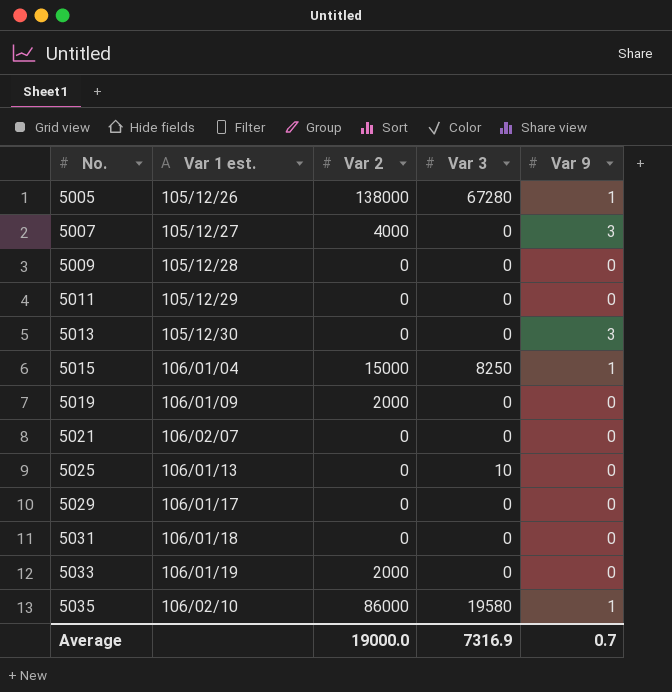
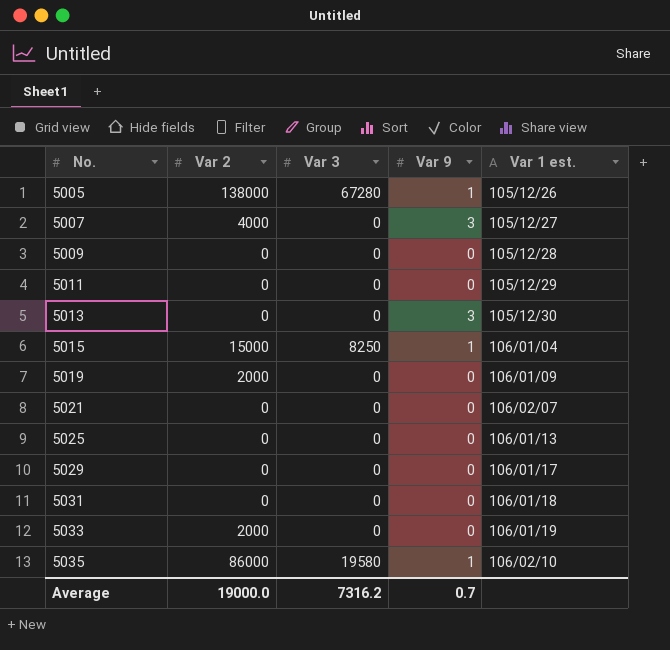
column Var 1 est. | position: 2 -> 5
5025 | Var 3: 10 -> 0
Average | Var 3: 7316.9 -> 7316.2

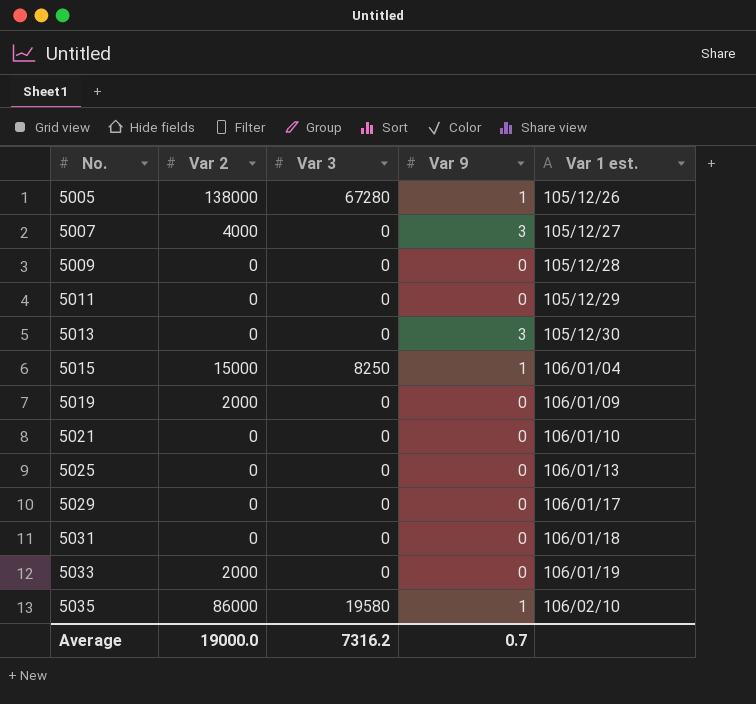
5021 | Var 1 est.: 106/02/07 -> 106/01/10

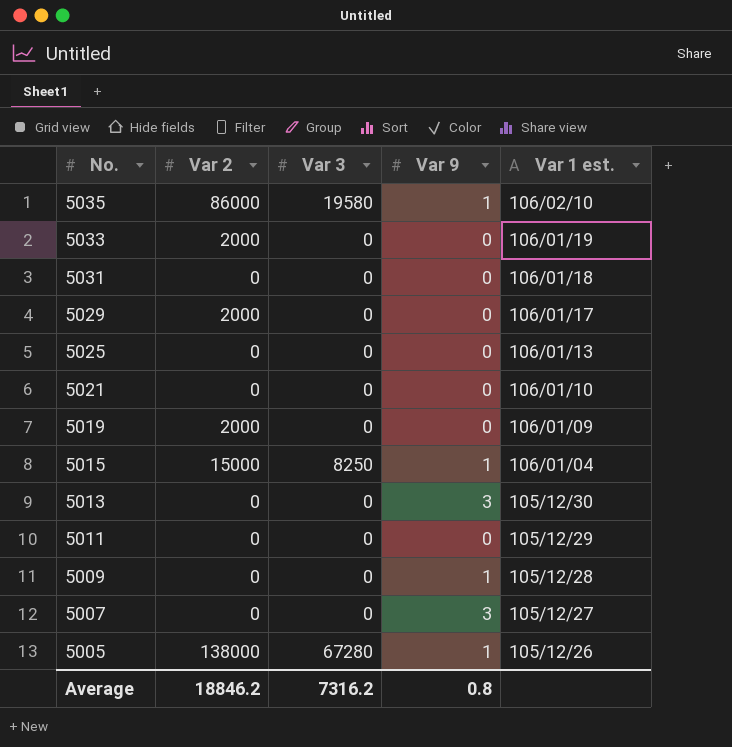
row order: No. ascending -> No. descending
5029 | Var 2: 0 -> 2000
5009 | Var 9: 0 -> 1
5007 | Var 2: 4000 -> 0
Average | Var 2: 19000.0 -> 18846.2
Average | Var 9: 0.7 -> 0.8

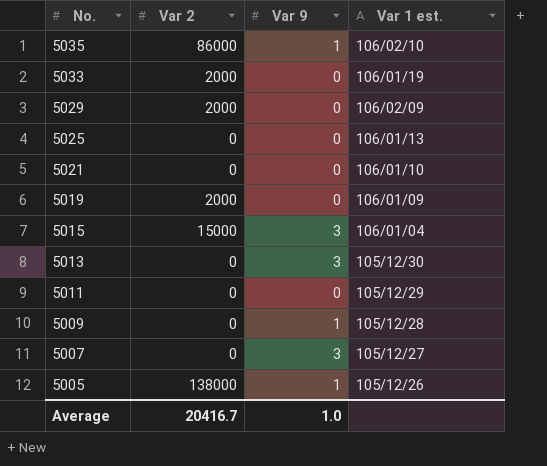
column Var 3 | position: 3 -> none
row 5031: 0 | 0 | 0 | 106/01/18 -> none
5029 | Var 1 est.: 106/01/17 -> 106/02/09
5015 | Var 9: 1 -> 3
Average | Var 2: 18846.2 -> 20416.7
Average | Var 9: 0.8 -> 1.0

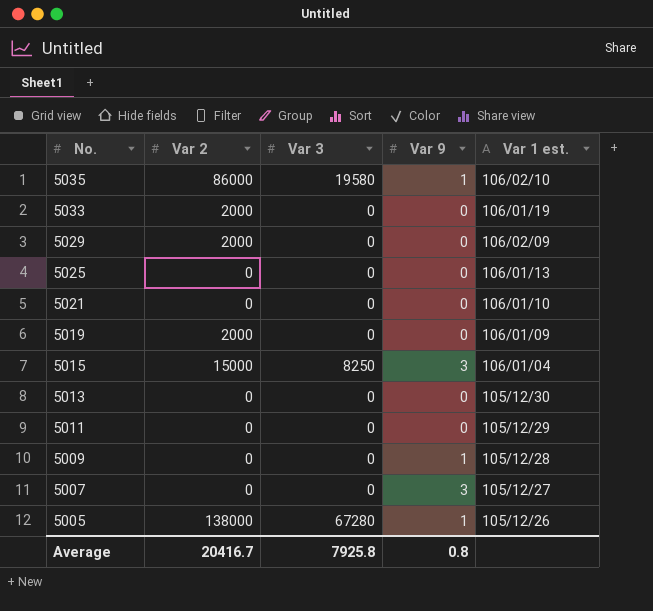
column Var 3 | position: none -> 3
5013 | Var 9: 3 -> 0
Average | Var 9: 1.0 -> 0.8

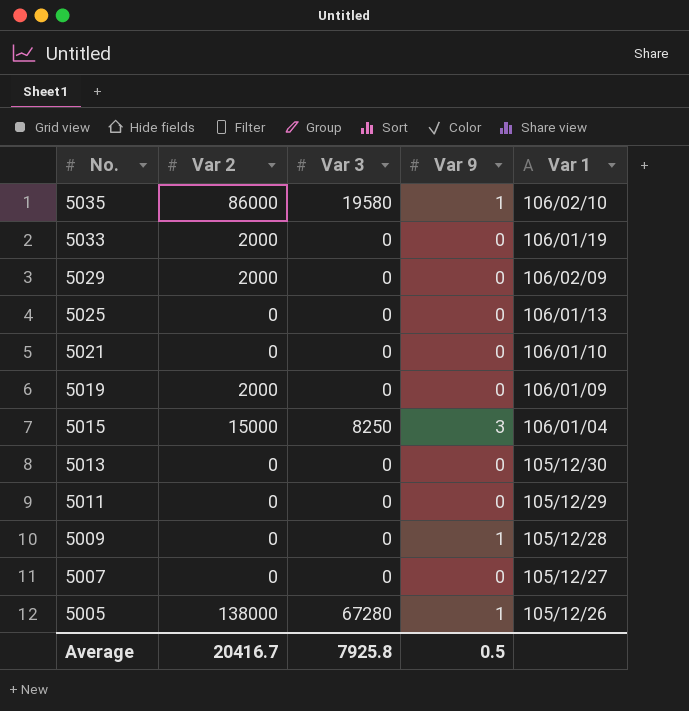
column name: Var 1 est. -> Var 1
5007 | Var 9: 3 -> 0
Average | Var 9: 0.8 -> 0.5

